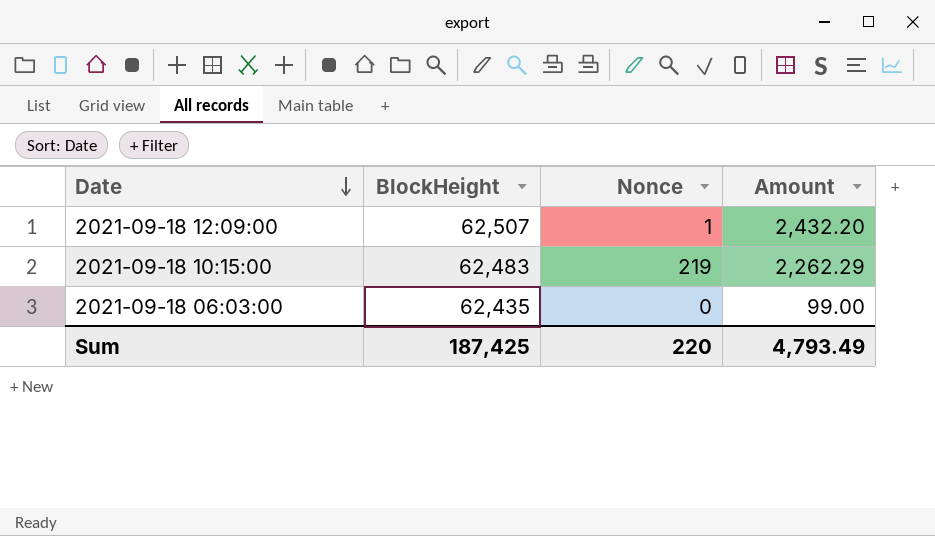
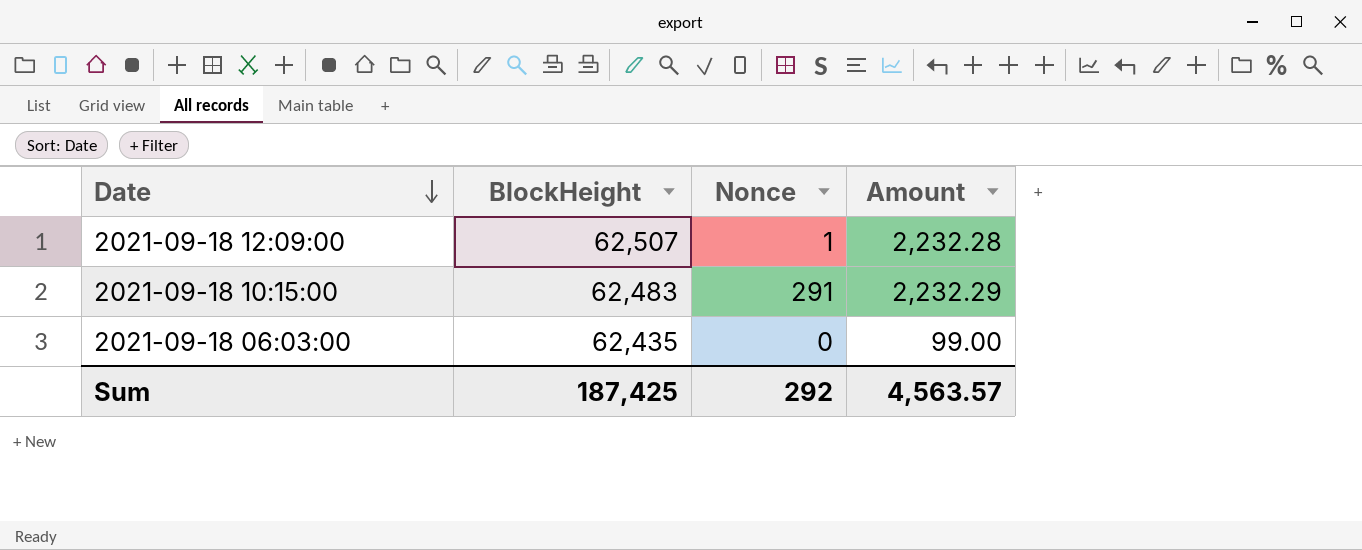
2021-09-18 12:09:00 | Amount: 2,432.20 -> 2,232.28
2021-09-18 10:15:00 | Nonce: 219 -> 291
2021-09-18 10:15:00 | Amount: 2,262.29 -> 2,232.29
Sum | Nonce: 220 -> 292
Sum | Amount: 4,793.49 -> 4,563.57

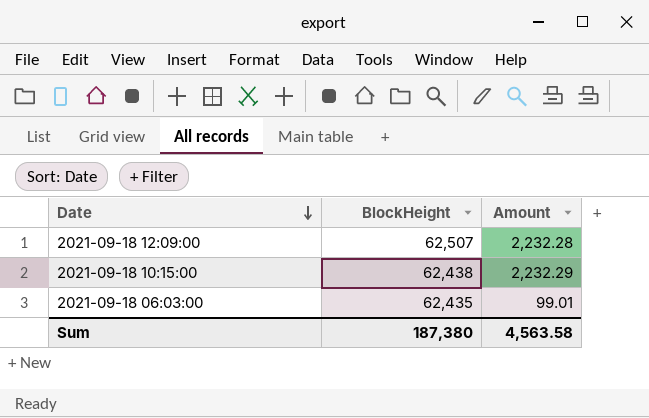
column Nonce | position: 3 -> none
2021-09-18 10:15:00 | BlockHeight: 62,483 -> 62,438
2021-09-18 06:03:00 | Amount: 99.00 -> 99.01
Sum | BlockHeight: 187,425 -> 187,380
Sum | Amount: 4,563.57 -> 4,563.58

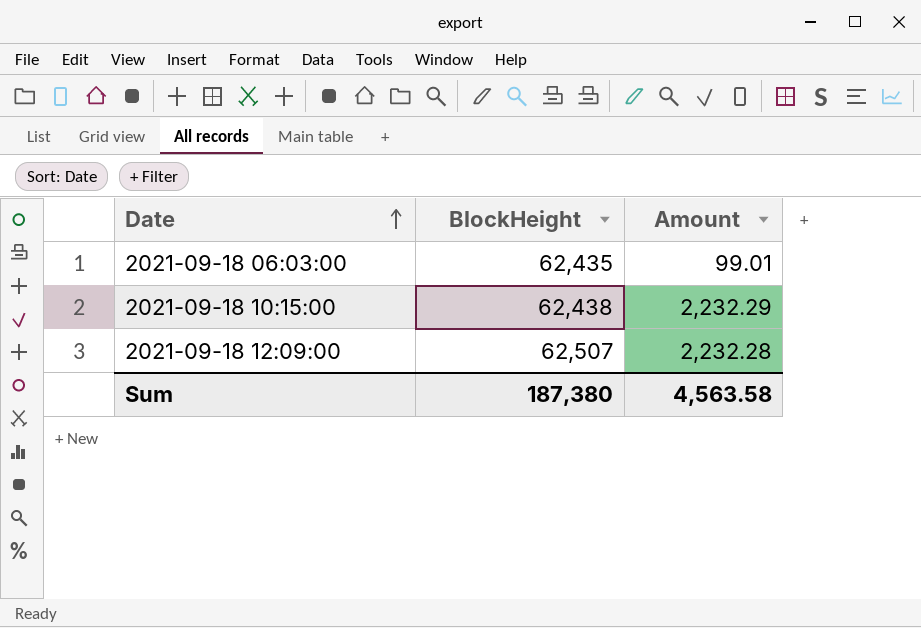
row order: Date descending -> Date ascending

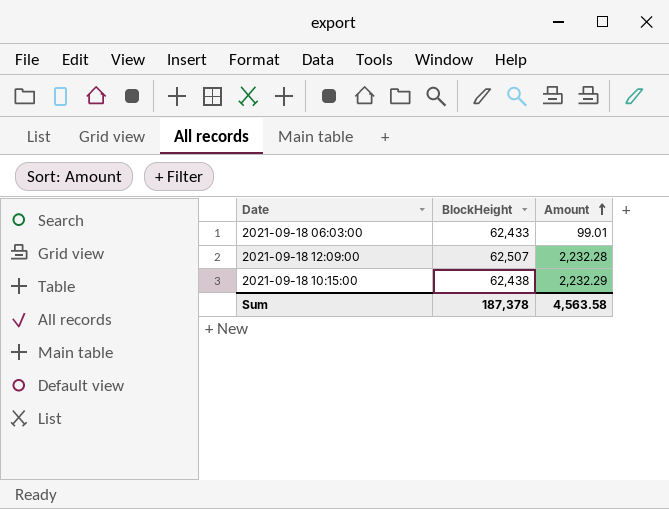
row order: Date ascending -> Amount ascending
2021-09-18 06:03:00 | BlockHeight: 62,435 -> 62,433
Sum | BlockHeight: 187,380 -> 187,378

